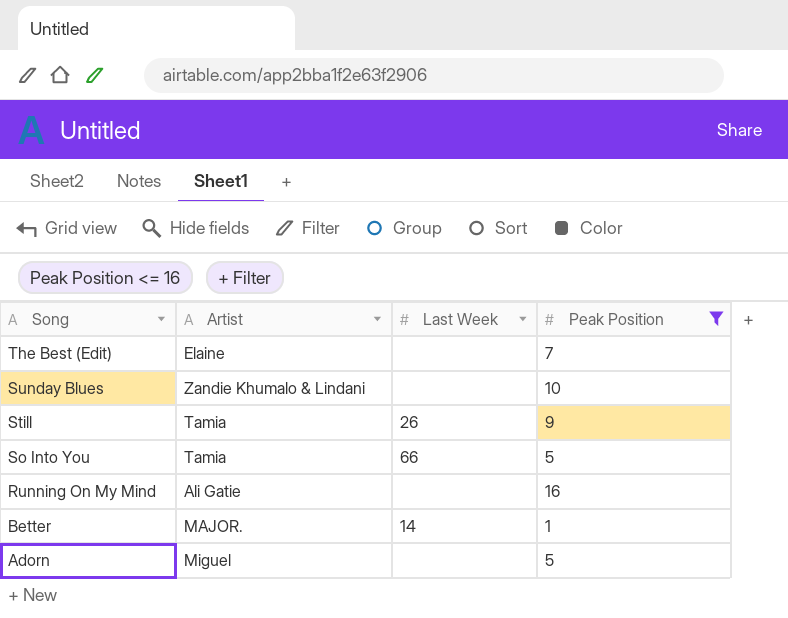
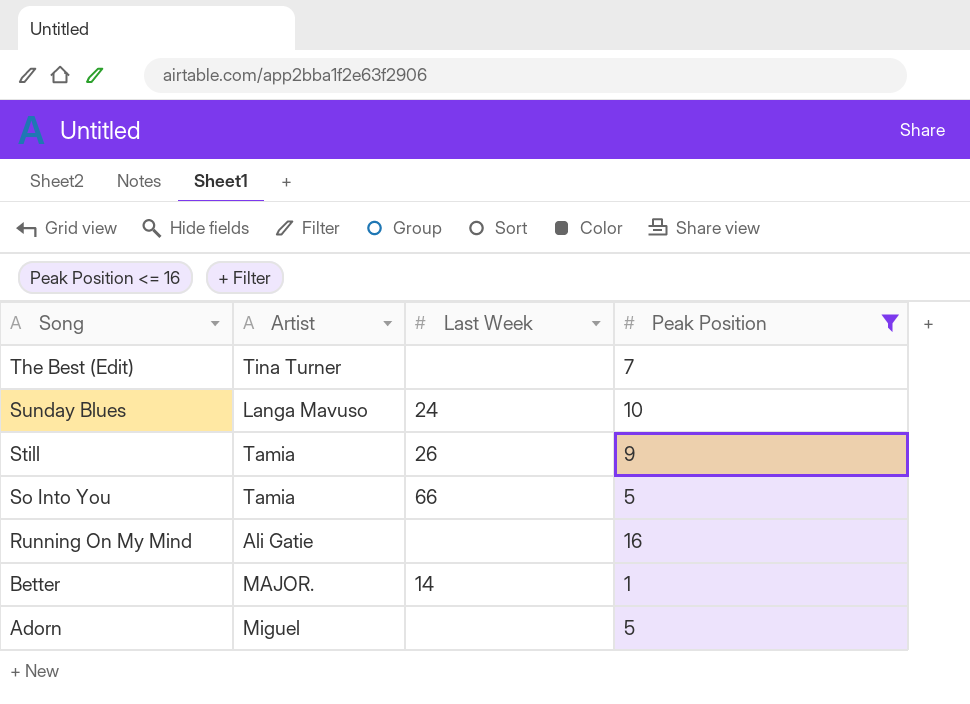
The Best (Edit) | Artist: Elaine -> Tina Turner
Sunday Blues | Artist: Zandie Khumalo & Lindani -> Langa Mavuso
Sunday Blues | Last Week: none -> 24

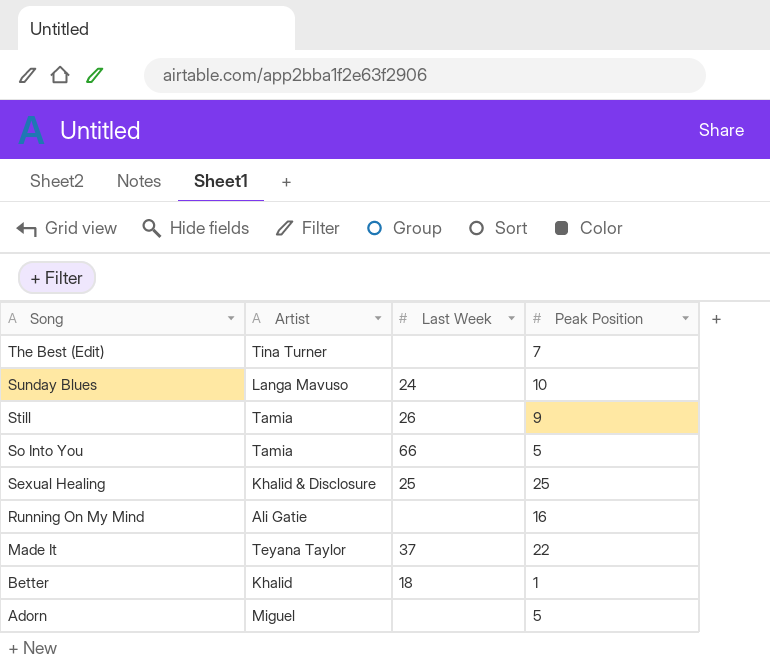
filter: Peak Position <= 16 -> none
Better | Artist: MAJOR. -> Khalid
Better | Last Week: 14 -> 18

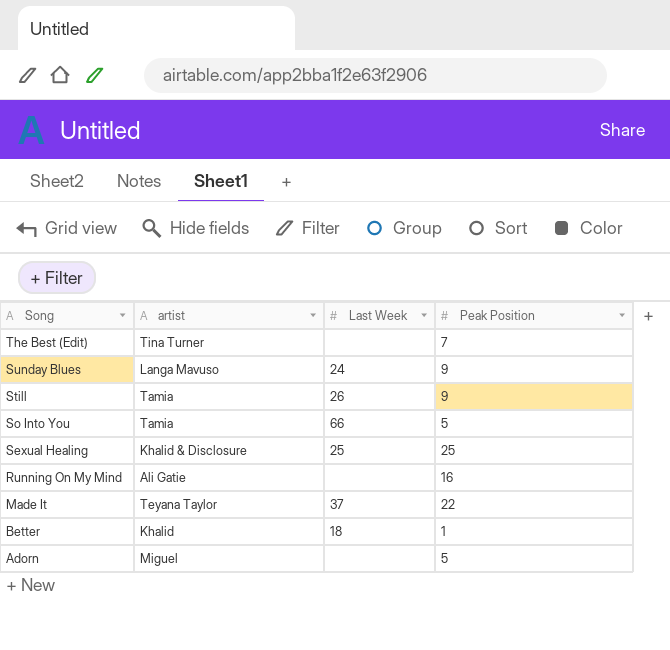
column name: Artist -> artist
Sunday Blues | Peak Position: 10 -> 9

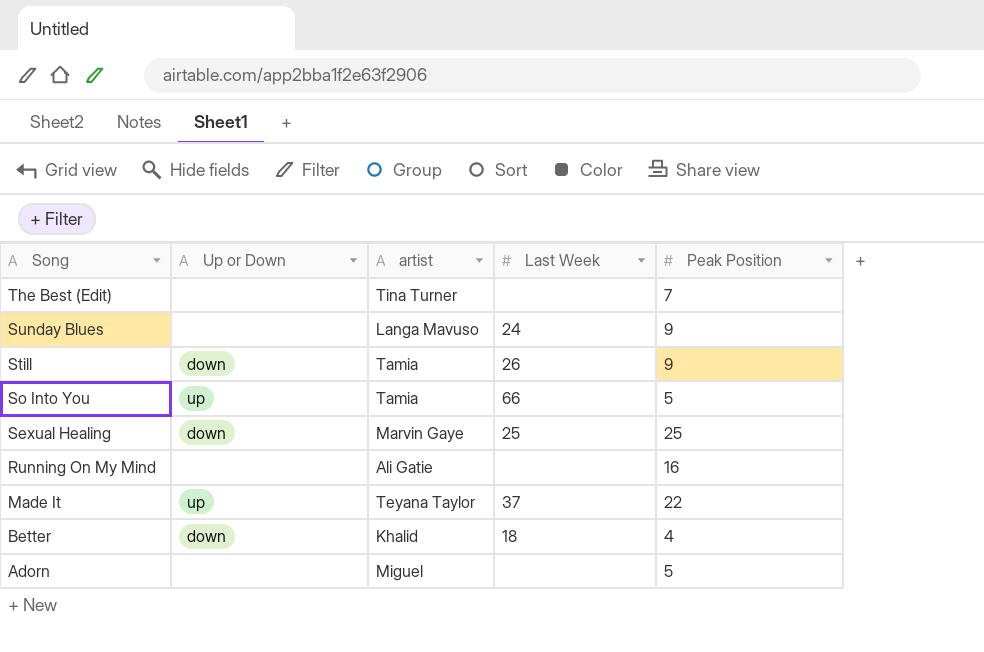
column Up or Down | position: none -> 2
Sexual Healing | artist: Khalid & Disclosure -> Marvin Gaye
Better | Peak Position: 1 -> 4

